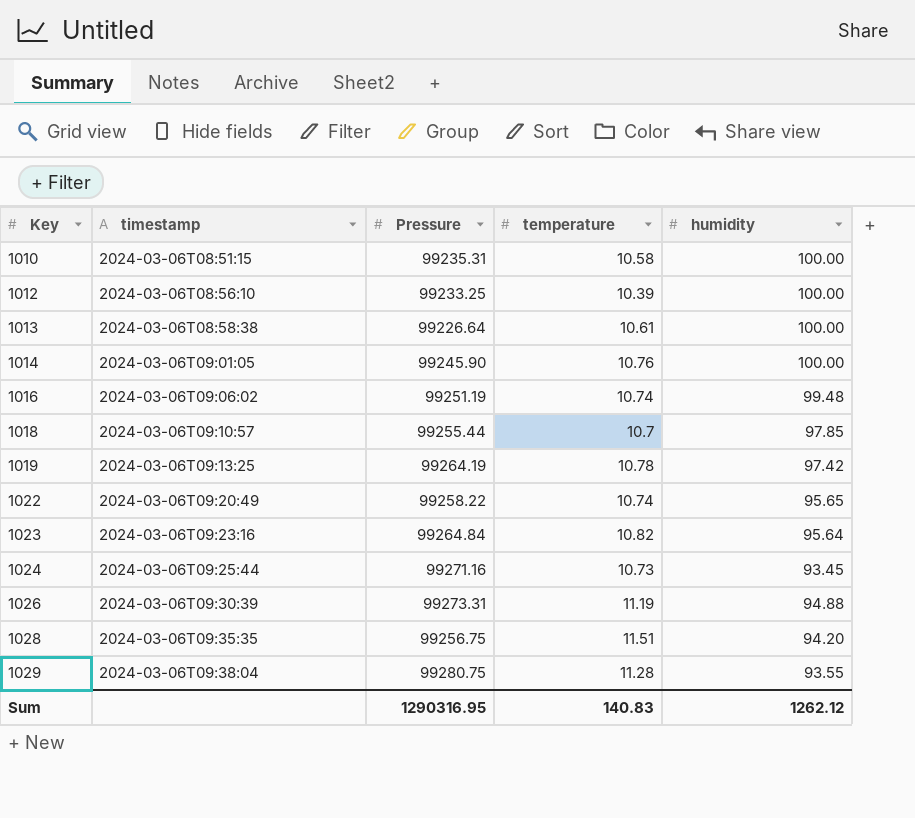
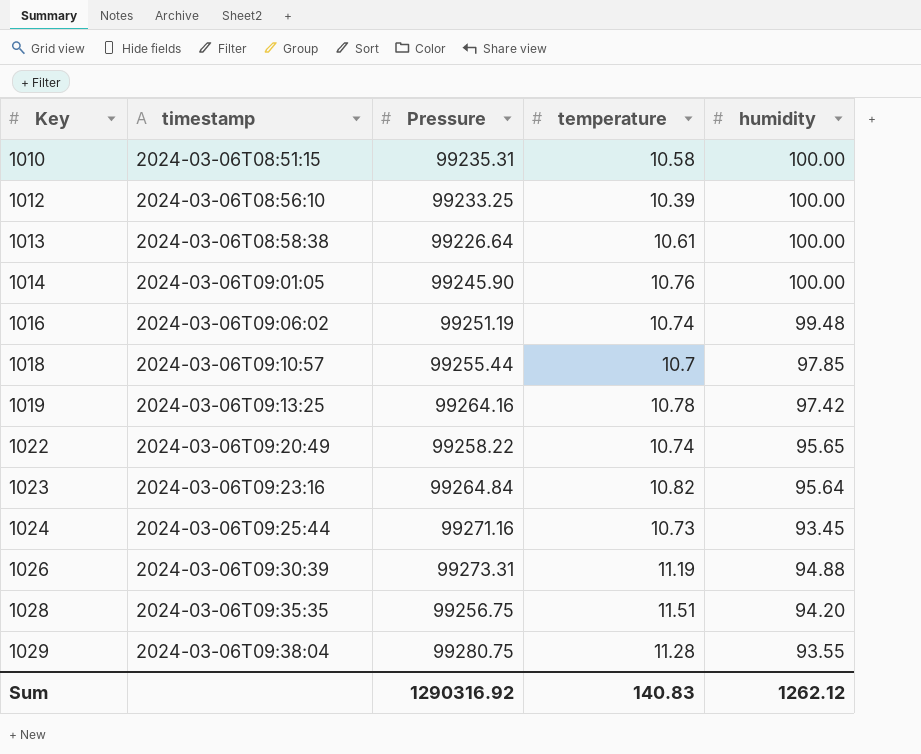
1019 | Pressure: 99264.19 -> 99264.16
Sum | Pressure: 1290316.95 -> 1290316.92

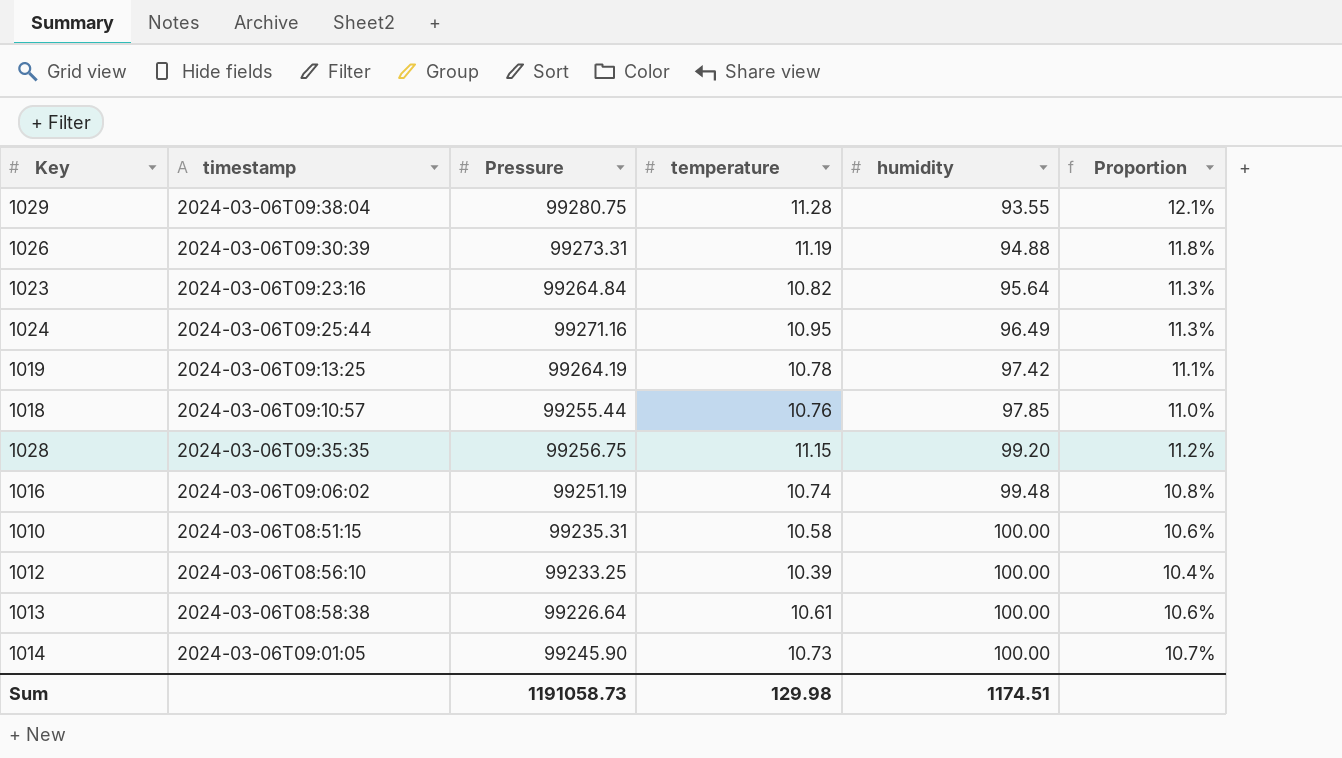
row order: Key ascending -> humidity ascending
column Proportion | formula: none -> [temperature] / [humidity]
row 1022: 2024-03-06T09:20:49 | 99258.22 | 10.74 | 95.65 -> none
1024 | temperature: 10.73 -> 10.95
1024 | humidity: 93.45 -> 96.49
1019 | Pressure: 99264.16 -> 99264.19
1018 | temperature: 10.7 -> 10.76
1028 | temperature: 11.51 -> 11.15
1028 | humidity: 94.20 -> 99.20
1014 | temperature: 10.76 -> 10.73
Sum | Pressure: 1290316.92 -> 1191058.73
Sum | temperature: 140.83 -> 129.98
Sum | humidity: 1262.12 -> 1174.51

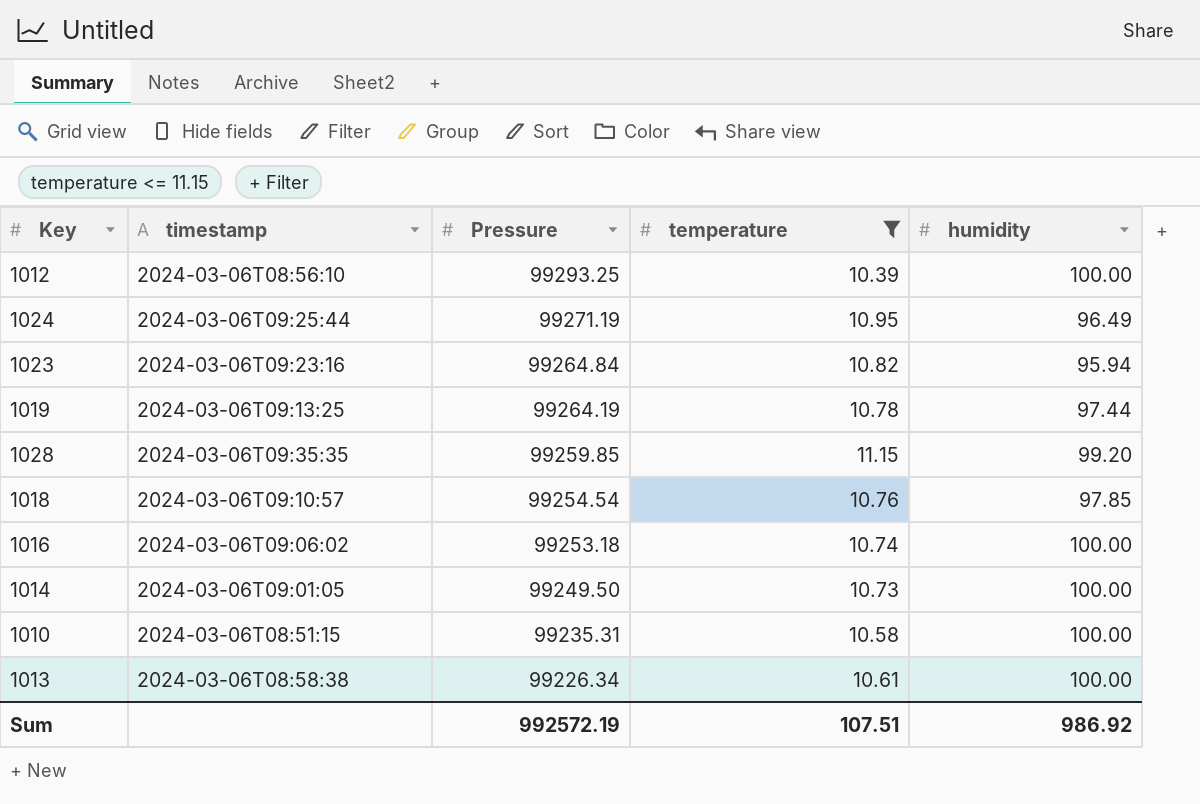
filter: none -> temperature <= 11.15
row order: humidity ascending -> Pressure descending
column Proportion | formula: [temperature] / [humidity] -> none
1012 | Pressure: 99233.25 -> 99293.25
1024 | Pressure: 99271.16 -> 99271.19
1023 | humidity: 95.64 -> 95.94
1019 | humidity: 97.42 -> 97.44
1028 | Pressure: 99256.75 -> 99259.85
1018 | Pressure: 99255.44 -> 99254.54
1016 | Pressure: 99251.19 -> 99253.18
1016 | humidity: 99.48 -> 100.00
1014 | Pressure: 99245.90 -> 99249.50
1013 | Pressure: 99226.64 -> 99226.34
Sum | Pressure: 1191058.73 -> 992572.19
Sum | temperature: 129.98 -> 107.51
Sum | humidity: 1174.51 -> 986.92

